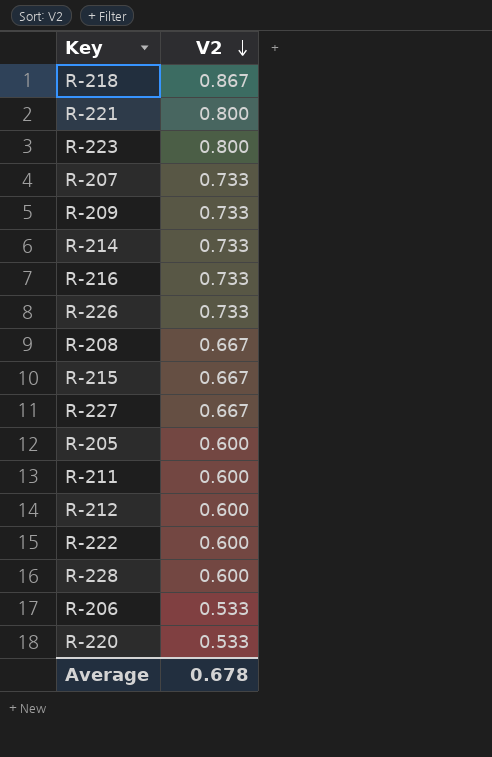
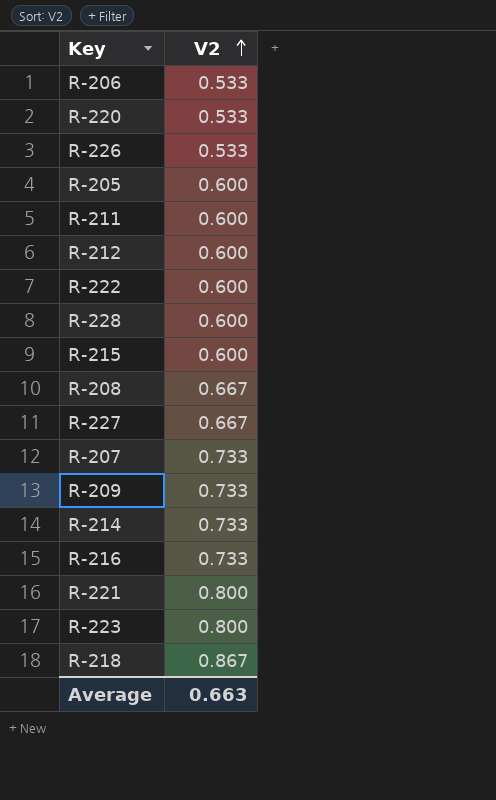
row order: V2 descending -> V2 ascending
R-226 | V2: 0.733 -> 0.533
R-215 | V2: 0.667 -> 0.600
Average | V2: 0.678 -> 0.663

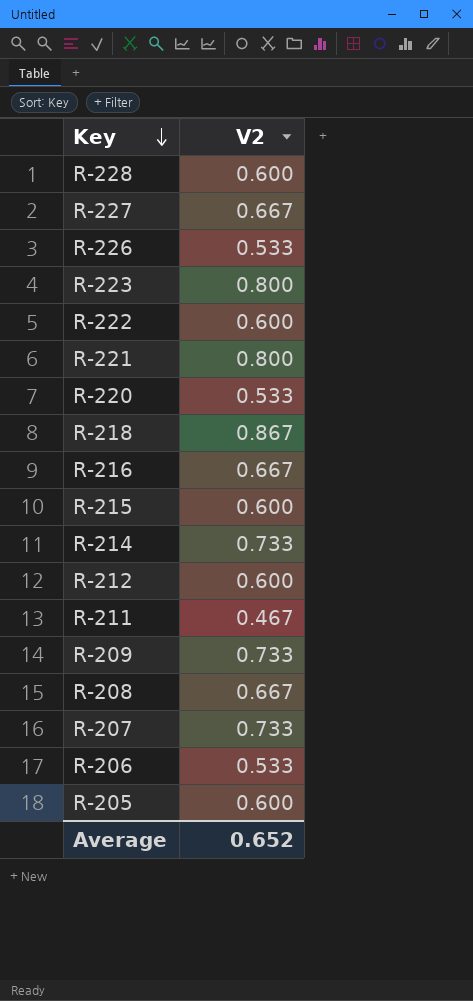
row order: V2 ascending -> Key descending
R-216 | V2: 0.733 -> 0.667
R-211 | V2: 0.600 -> 0.467
Average | V2: 0.663 -> 0.652

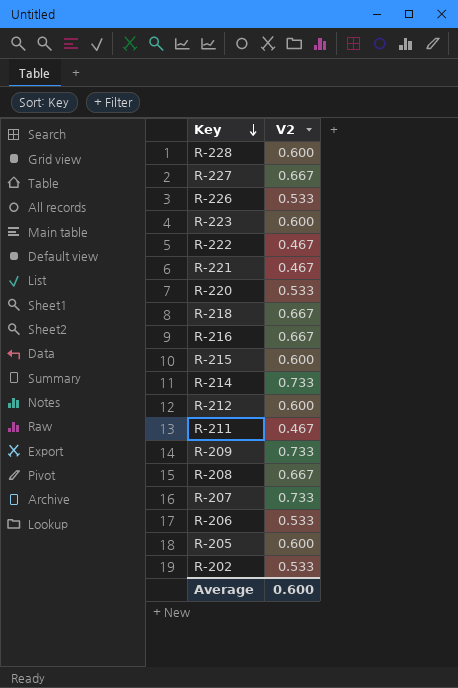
R-223 | V2: 0.800 -> 0.600
R-222 | V2: 0.600 -> 0.467
R-221 | V2: 0.800 -> 0.467
R-218 | V2: 0.867 -> 0.667
row R-202: none -> 0.533
Average | V2: 0.652 -> 0.600

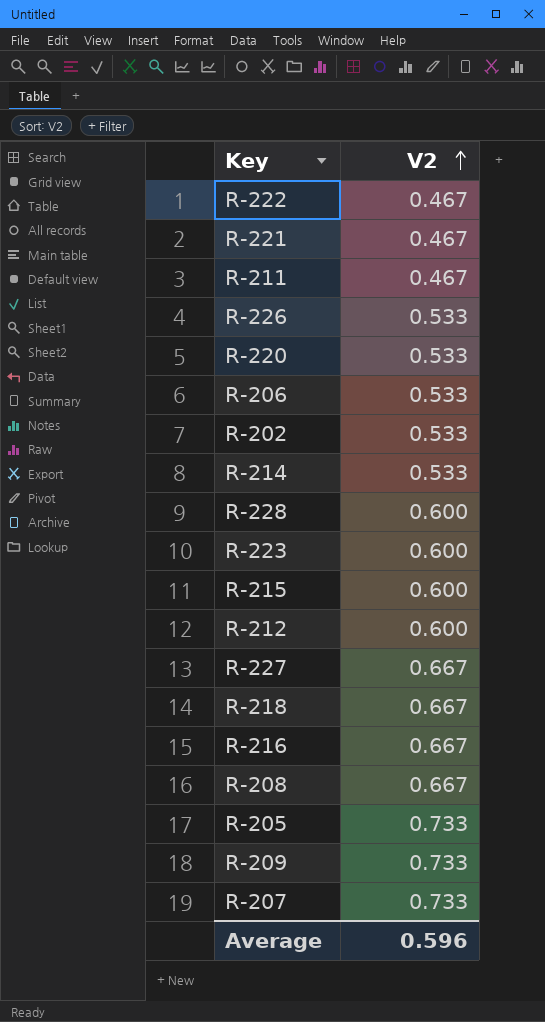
row order: Key descending -> V2 ascending
R-214 | V2: 0.733 -> 0.533
R-205 | V2: 0.600 -> 0.733
Average | V2: 0.600 -> 0.596

